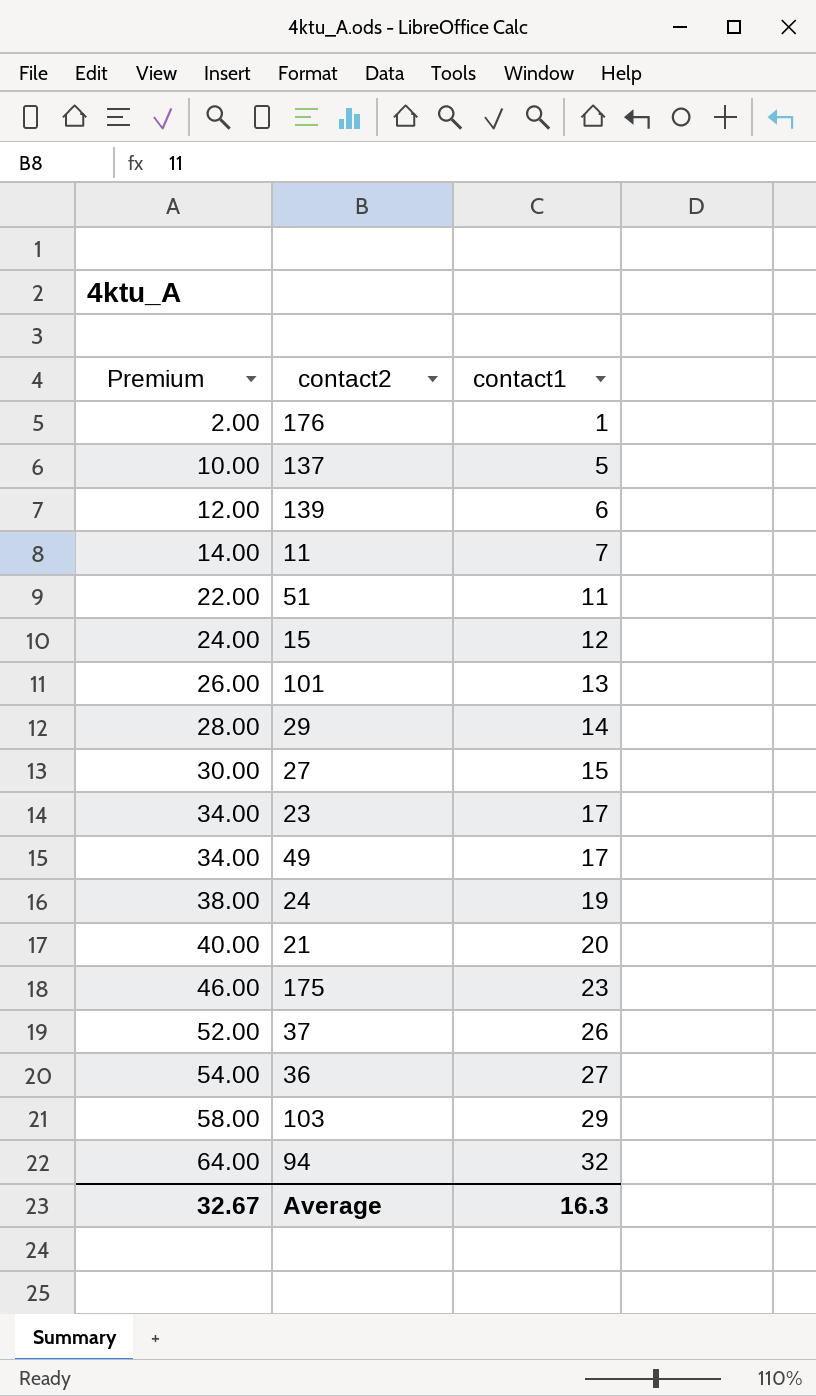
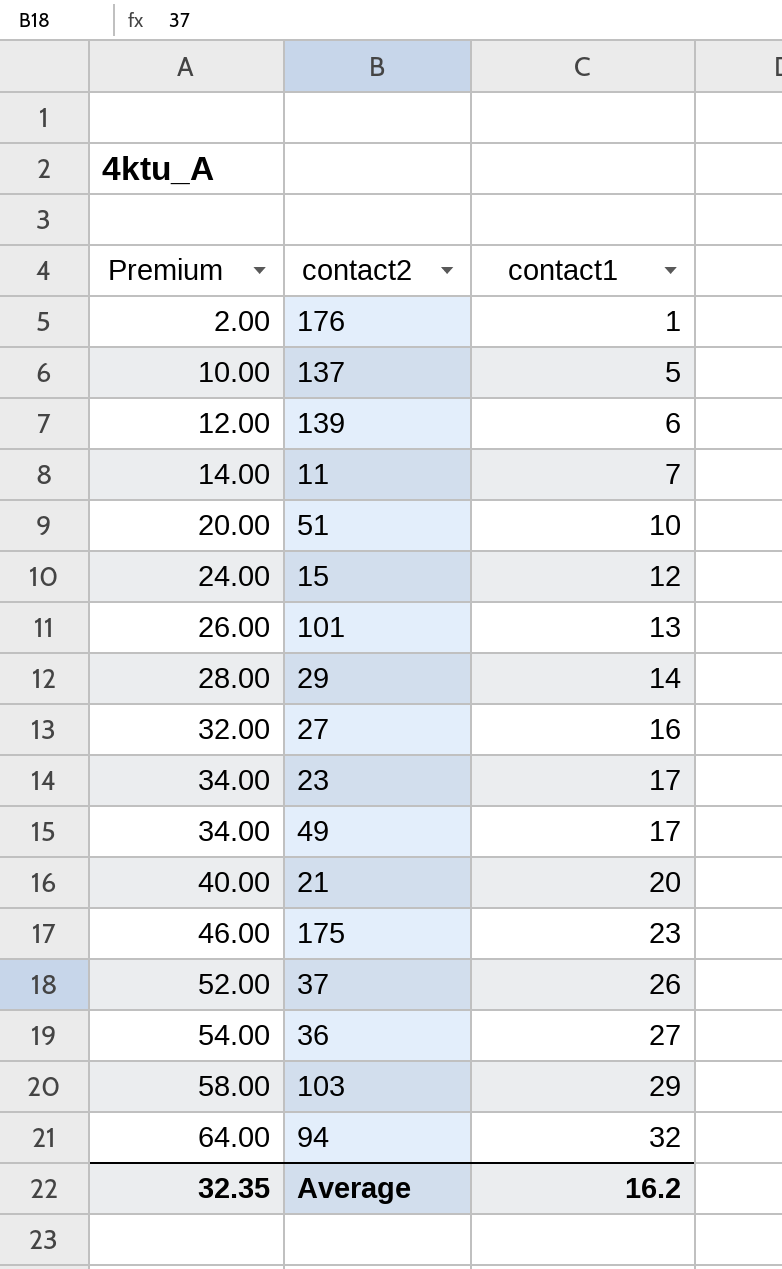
row 24: 38.00 | 19 -> none
51 | Premium: 22.00 -> 20.00
51 | contact1: 11 -> 10
27 | Premium: 30.00 -> 32.00
27 | contact1: 15 -> 16
Average | Premium: 32.67 -> 32.35
Average | contact1: 16.3 -> 16.2

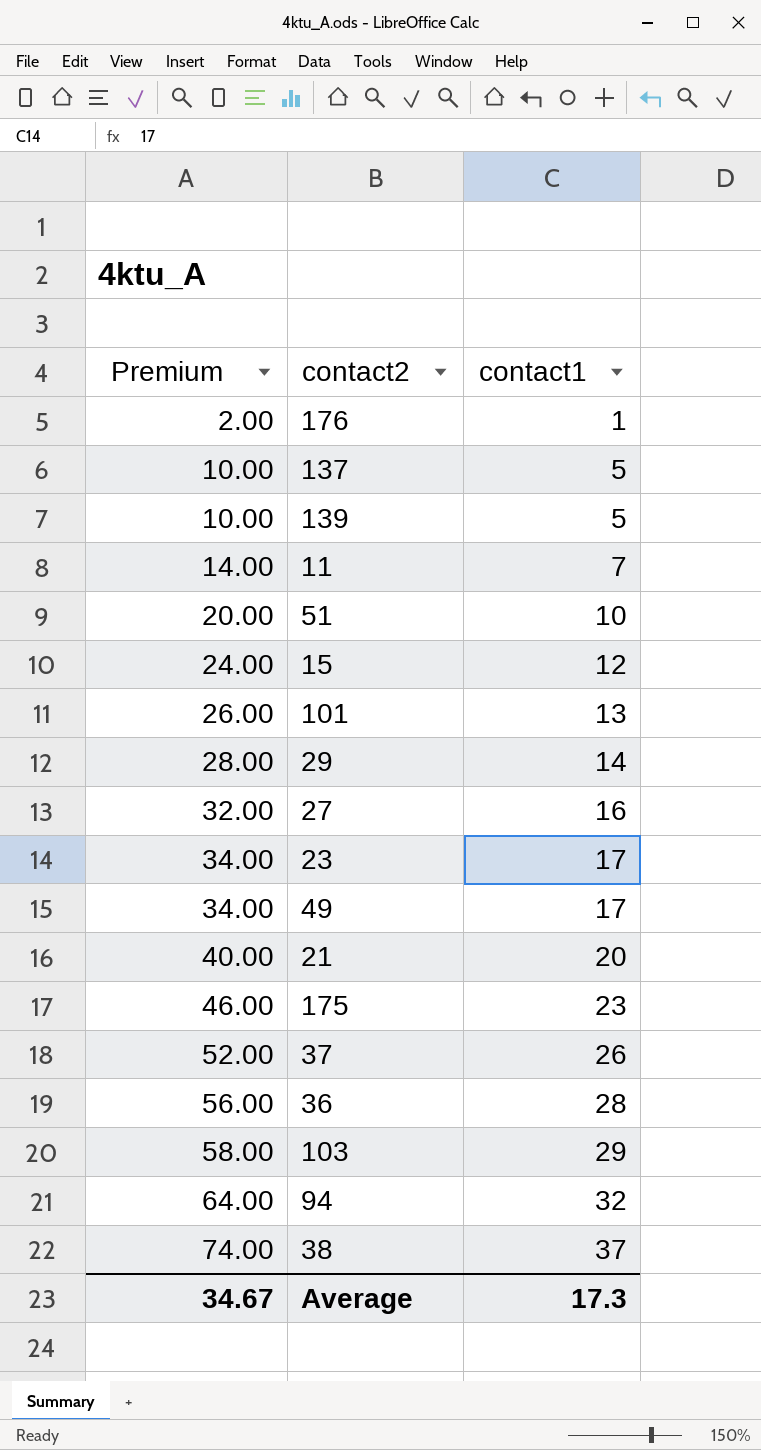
139 | Premium: 12.00 -> 10.00
139 | contact1: 6 -> 5
36 | Premium: 54.00 -> 56.00
36 | contact1: 27 -> 28
row 38: none -> 74.00 | 37
Average | Premium: 32.35 -> 34.67
Average | contact1: 16.2 -> 17.3

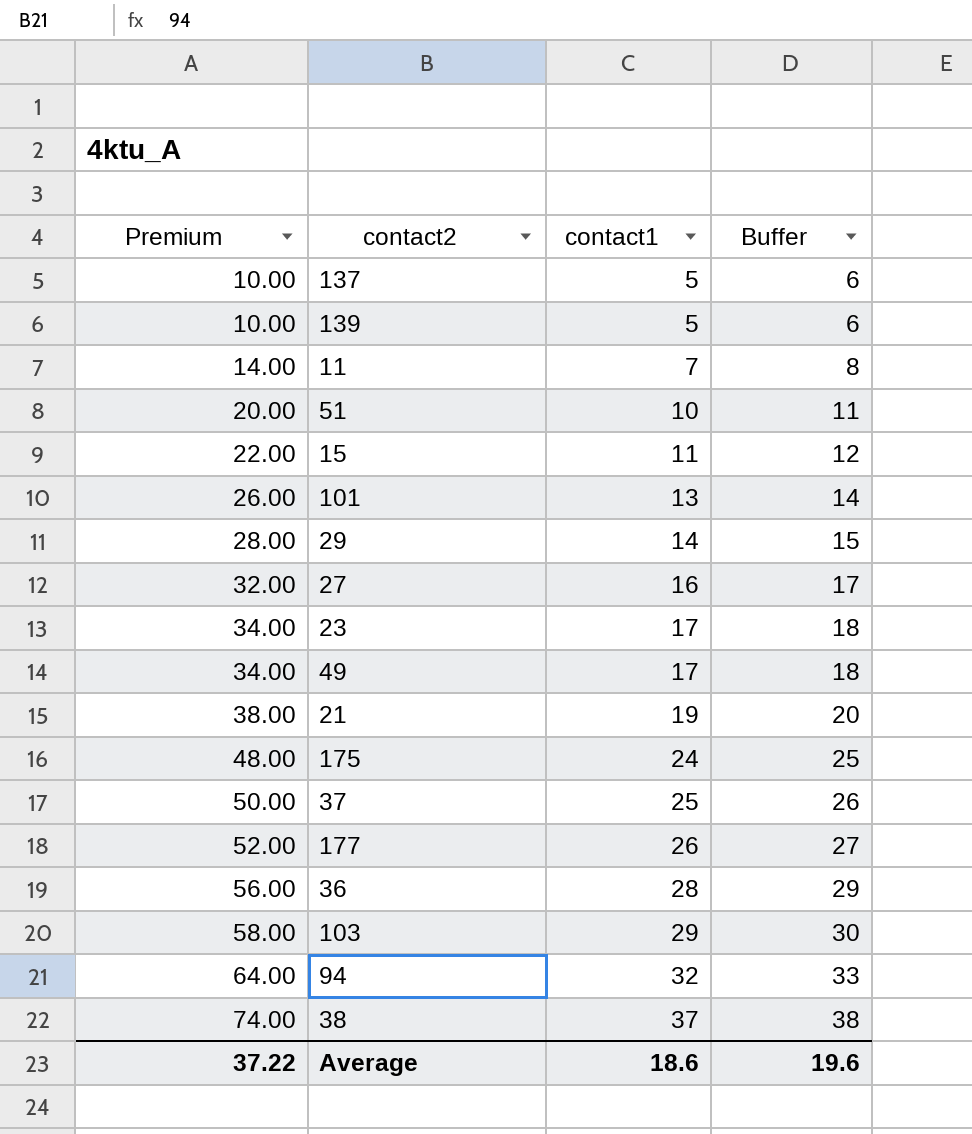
column Buffer | formula: none -> [contact1] + 1
row 176: 2.00 | 1 -> none
15 | Premium: 24.00 -> 22.00
15 | contact1: 12 -> 11
21 | Premium: 40.00 -> 38.00
21 | contact1: 20 -> 19
175 | Premium: 46.00 -> 48.00
175 | contact1: 23 -> 24
37 | Premium: 52.00 -> 50.00
37 | contact1: 26 -> 25
row 177: none -> 52.00 | 26 | 27
Average | Premium: 34.67 -> 37.22
Average | contact1: 17.3 -> 18.6

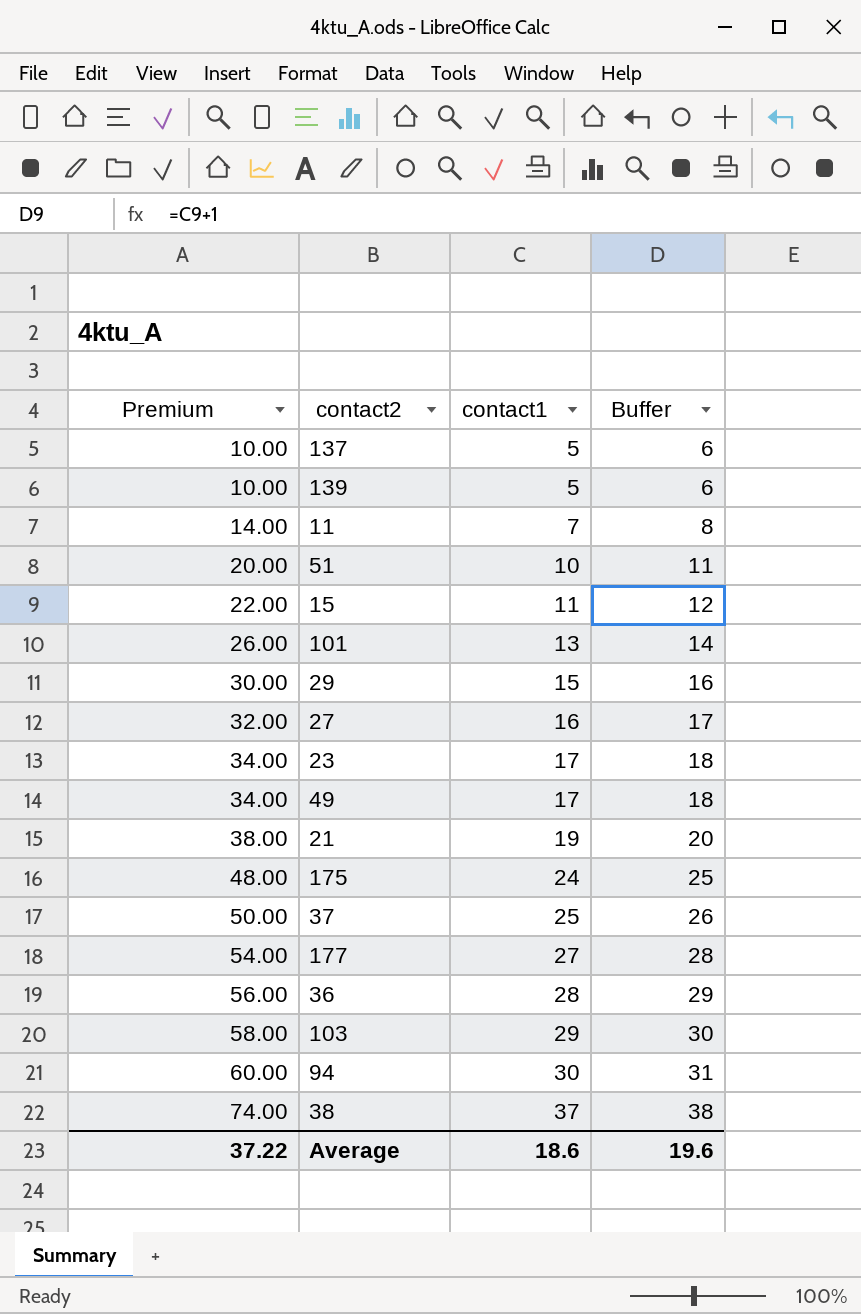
29 | Premium: 28.00 -> 30.00
29 | contact1: 14 -> 15
29 | Buffer: 15 -> 16
177 | Premium: 52.00 -> 54.00
177 | contact1: 26 -> 27
177 | Buffer: 27 -> 28
94 | Premium: 64.00 -> 60.00
94 | contact1: 32 -> 30
94 | Buffer: 33 -> 31

